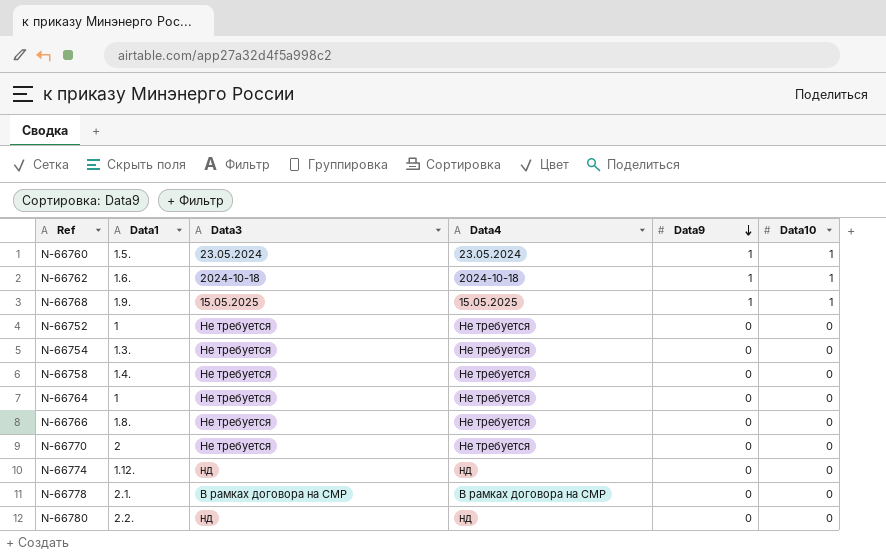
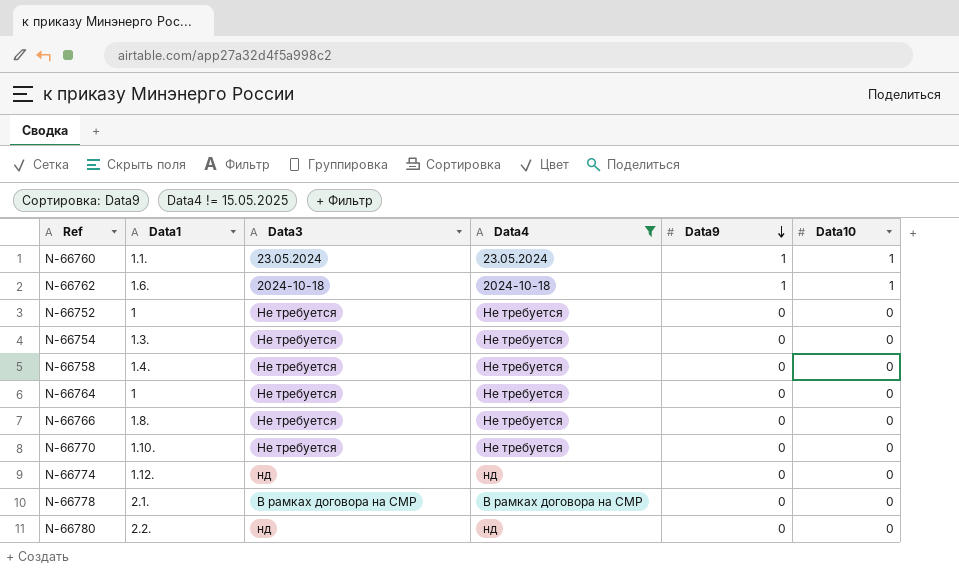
filter: none -> Data4 != 15.05.2025
N-66760 | Data1: 1.5. -> 1.1.
N-66770 | Data1: 2 -> 1.10.

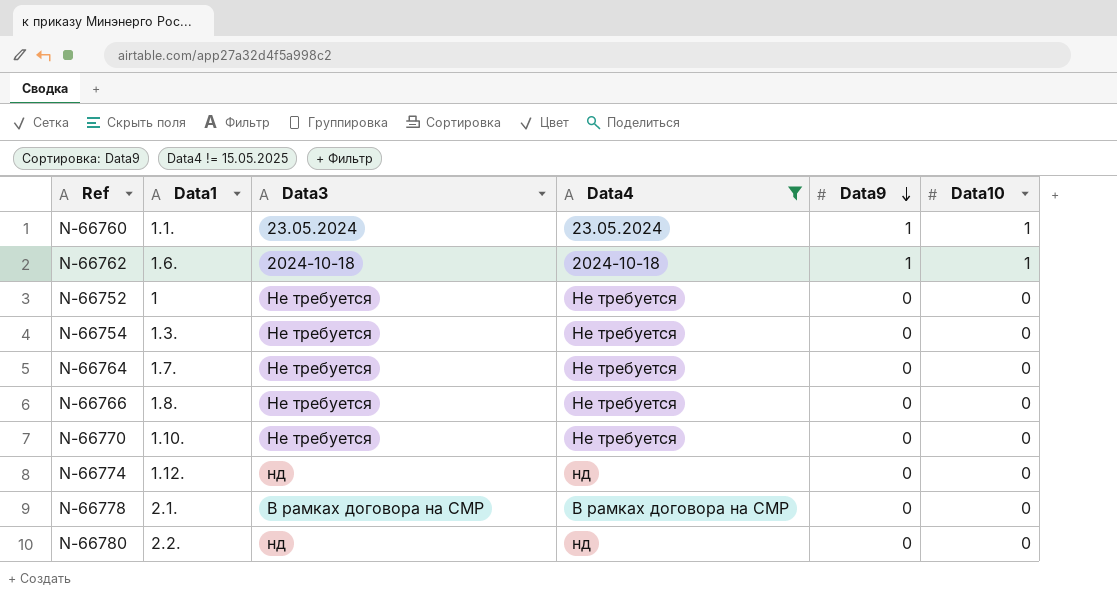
row N-66758: 1.4. | Не требуется | Не требуется | 0 | 0 -> none
N-66764 | Data1: 1 -> 1.7.

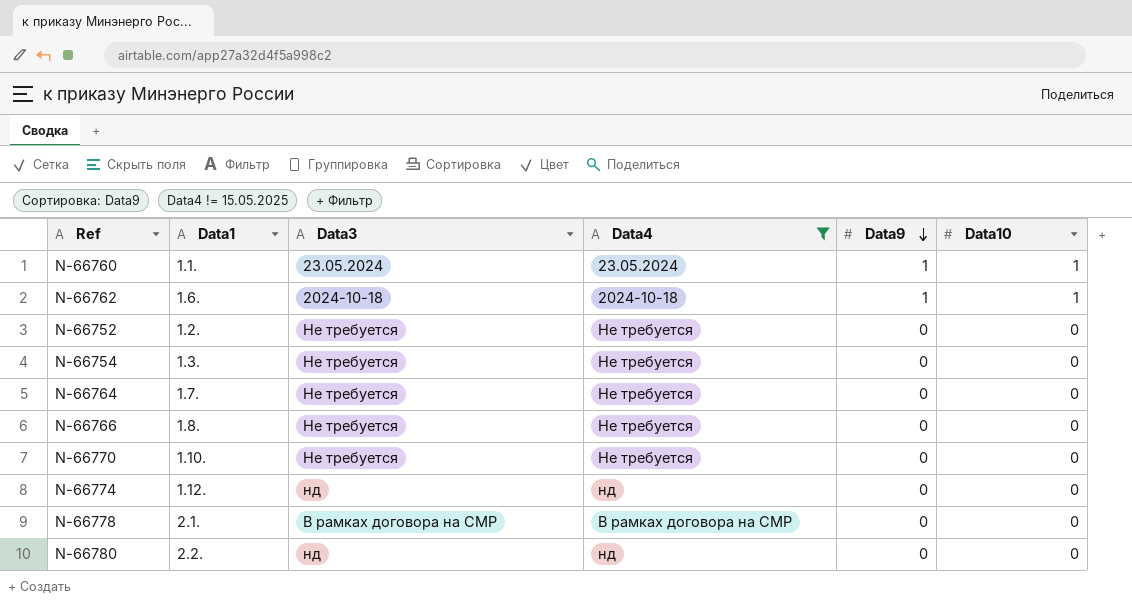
N-66752 | Data1: 1 -> 1.2.

